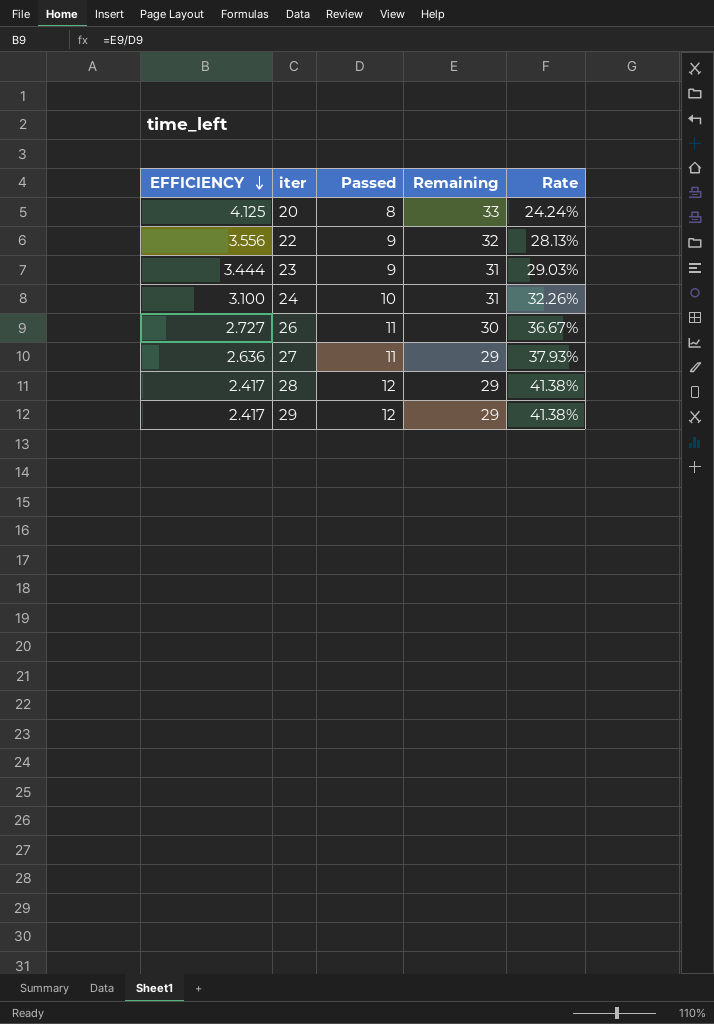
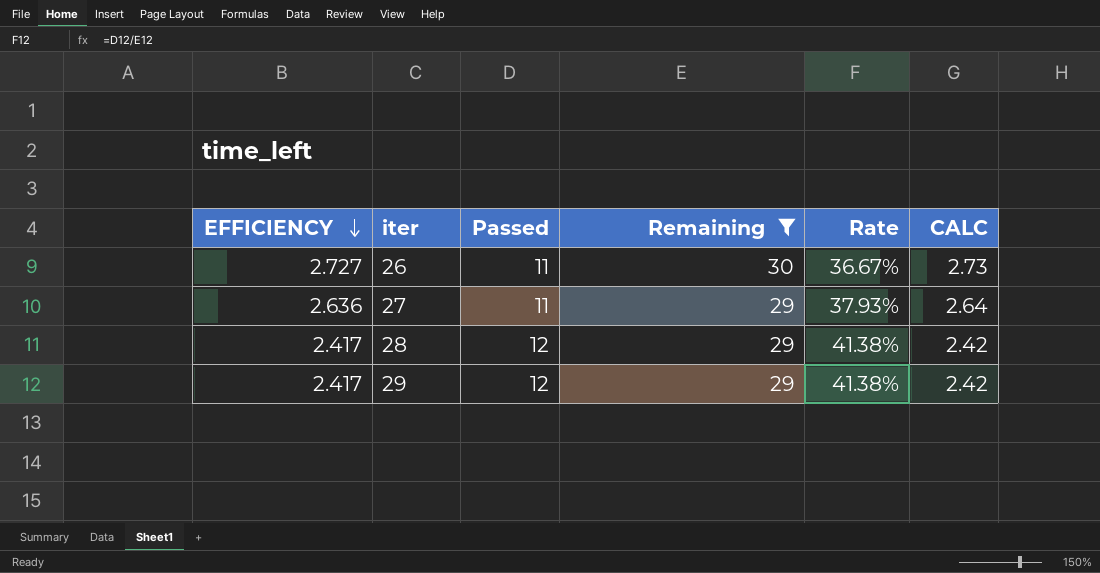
filter: none -> Remaining <= 30
column CALC | formula: none -> [Remaining] / [Passed]

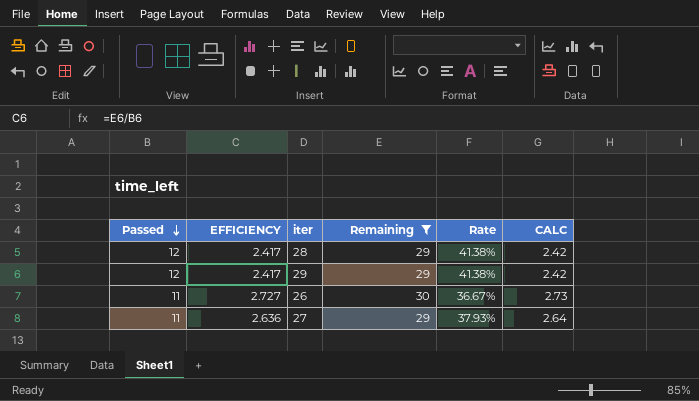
row order: EFFICIENCY descending -> Passed descending
column Passed | position: 3 -> 1

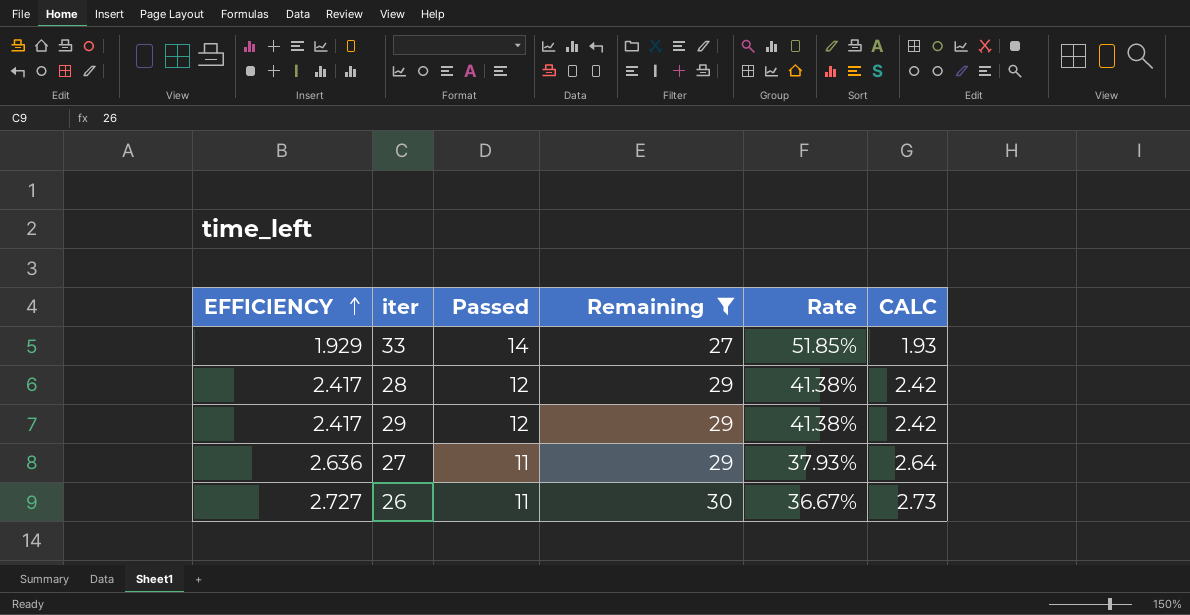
row order: Passed descending -> EFFICIENCY ascending
column Passed | position: 1 -> 3
row 33: none -> 1.929 | 14 | 27 | 51.85% | 1.93

